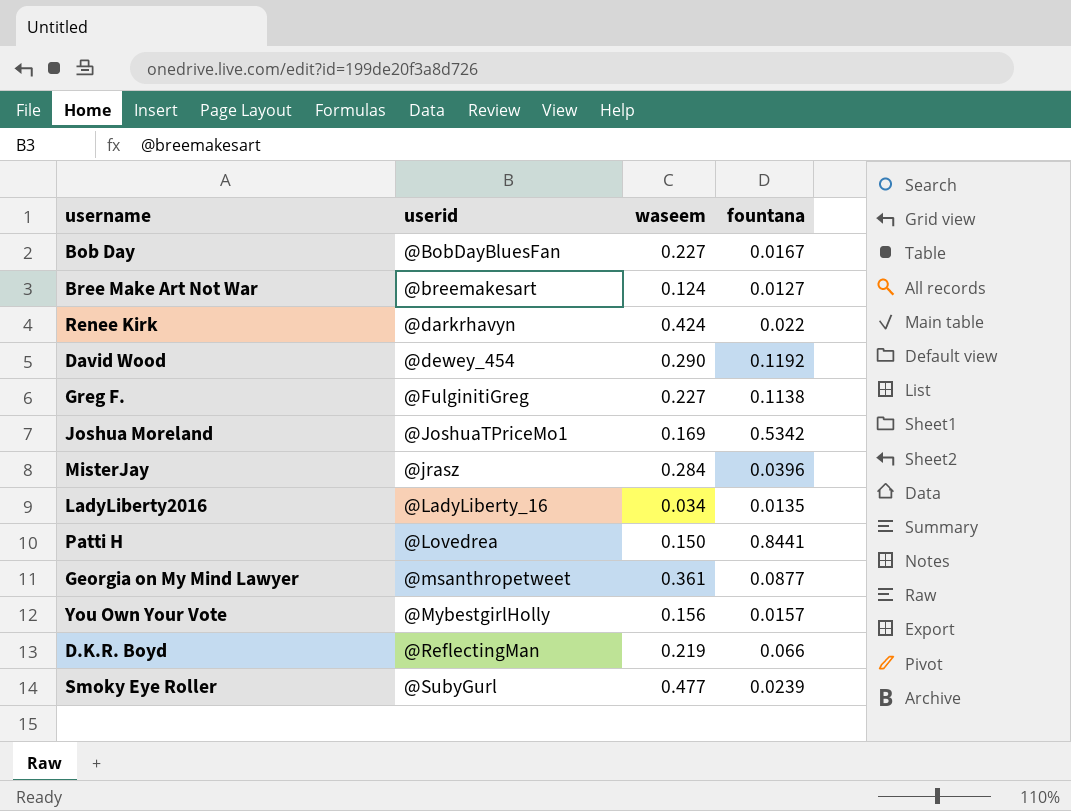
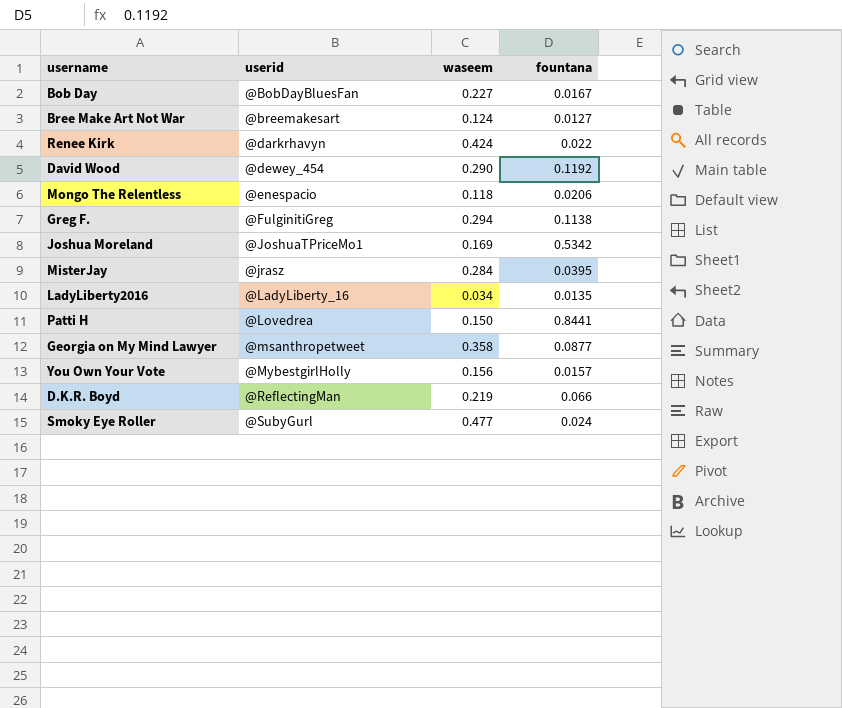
row Mongo The Relentless: none -> @enespacio | 0.118 | 0.0206
Greg F. | waseem: 0.227 -> 0.294
MisterJay | fountana: 0.0396 -> 0.0395
Georgia on My Mind Lawyer | waseem: 0.361 -> 0.358
Smoky Eye Roller | fountana: 0.0239 -> 0.024

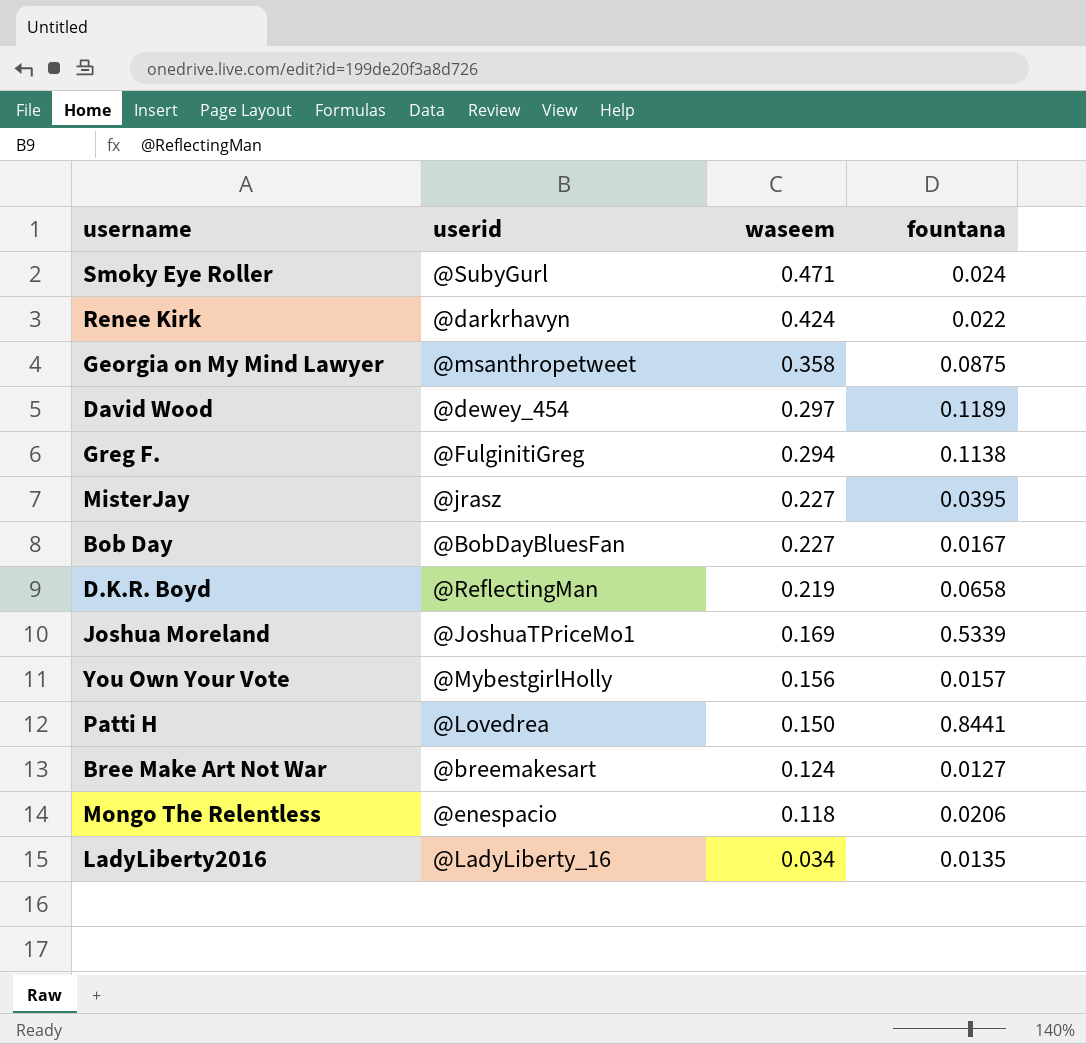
row order: userid ascending -> waseem descending
Smoky Eye Roller | waseem: 0.477 -> 0.471
Georgia on My Mind Lawyer | fountana: 0.0877 -> 0.0875
David Wood | waseem: 0.290 -> 0.297
David Wood | fountana: 0.1192 -> 0.1189
MisterJay | waseem: 0.284 -> 0.227
D.K.R. Boyd | fountana: 0.066 -> 0.0658
Joshua Moreland | fountana: 0.5342 -> 0.5339

